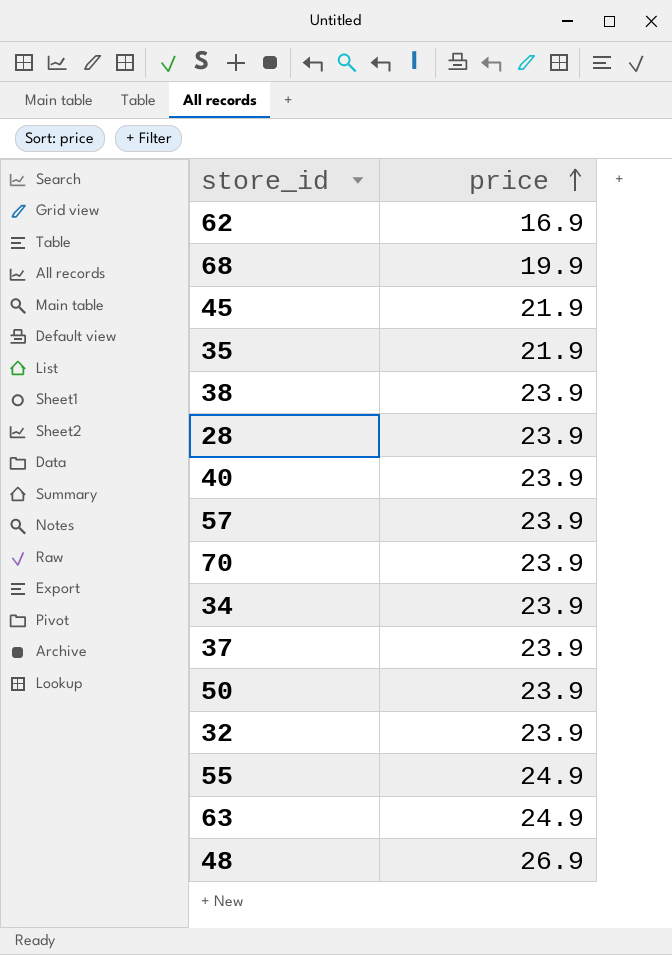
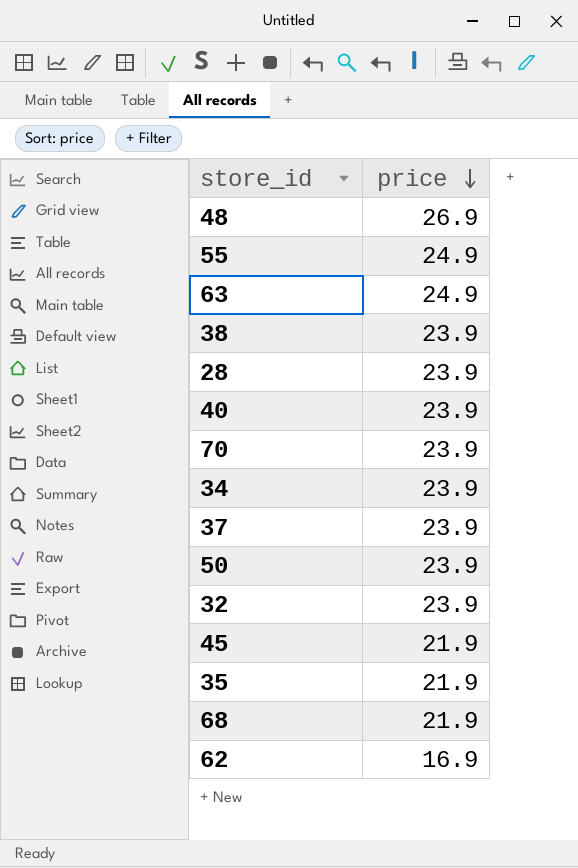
row order: price ascending -> price descending
row 57: 23.9 -> none
68 | price: 19.9 -> 21.9

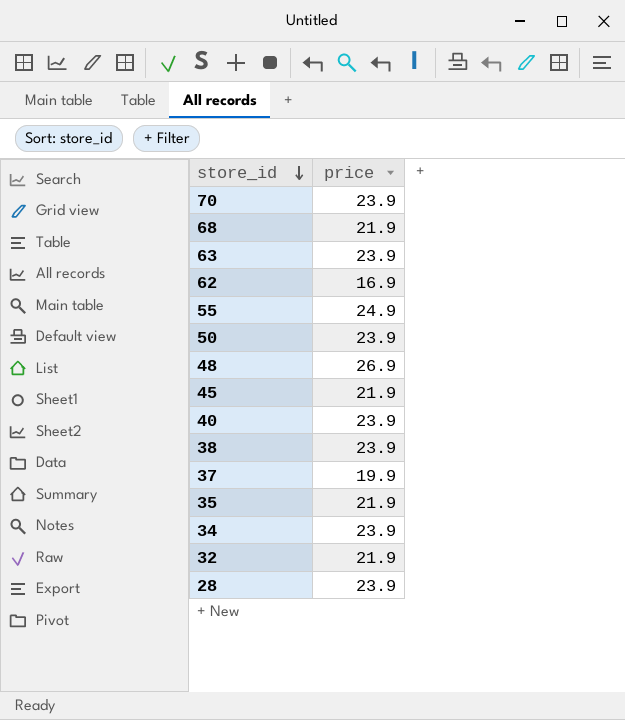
row order: price descending -> store_id descending
63 | price: 24.9 -> 23.9
37 | price: 23.9 -> 19.9
32 | price: 23.9 -> 21.9

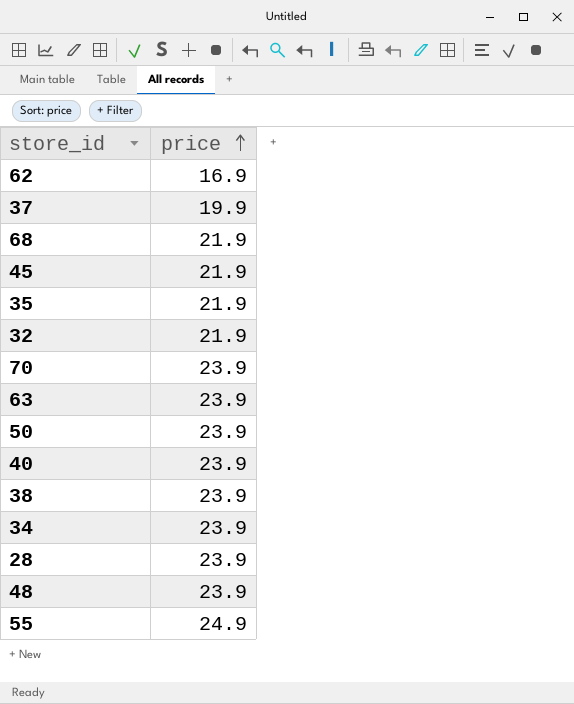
row order: store_id descending -> price ascending
48 | price: 26.9 -> 23.9

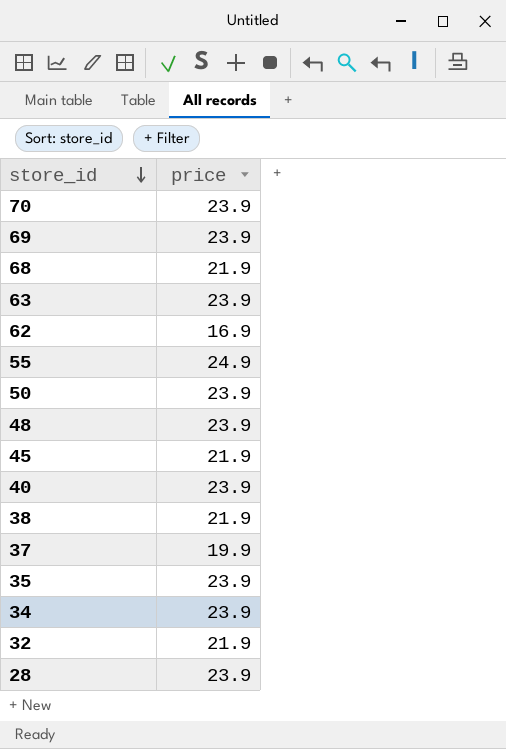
row order: price ascending -> store_id descending
row 69: none -> 23.9
38 | price: 23.9 -> 21.9
35 | price: 21.9 -> 23.9

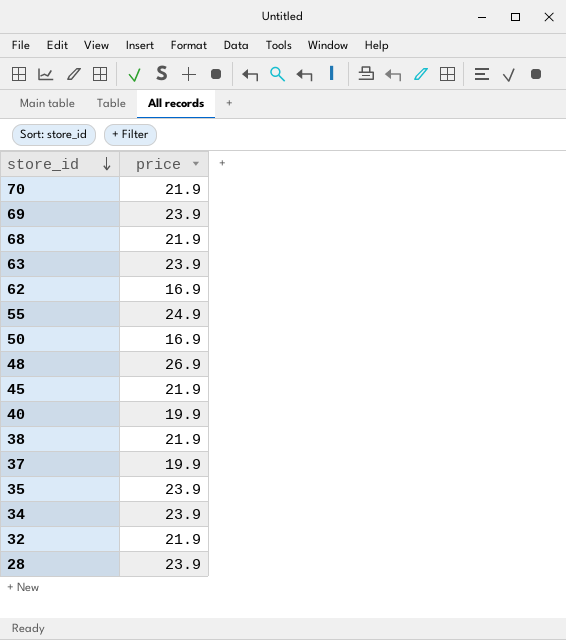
70 | price: 23.9 -> 21.9
50 | price: 23.9 -> 16.9
48 | price: 23.9 -> 26.9
40 | price: 23.9 -> 19.9

